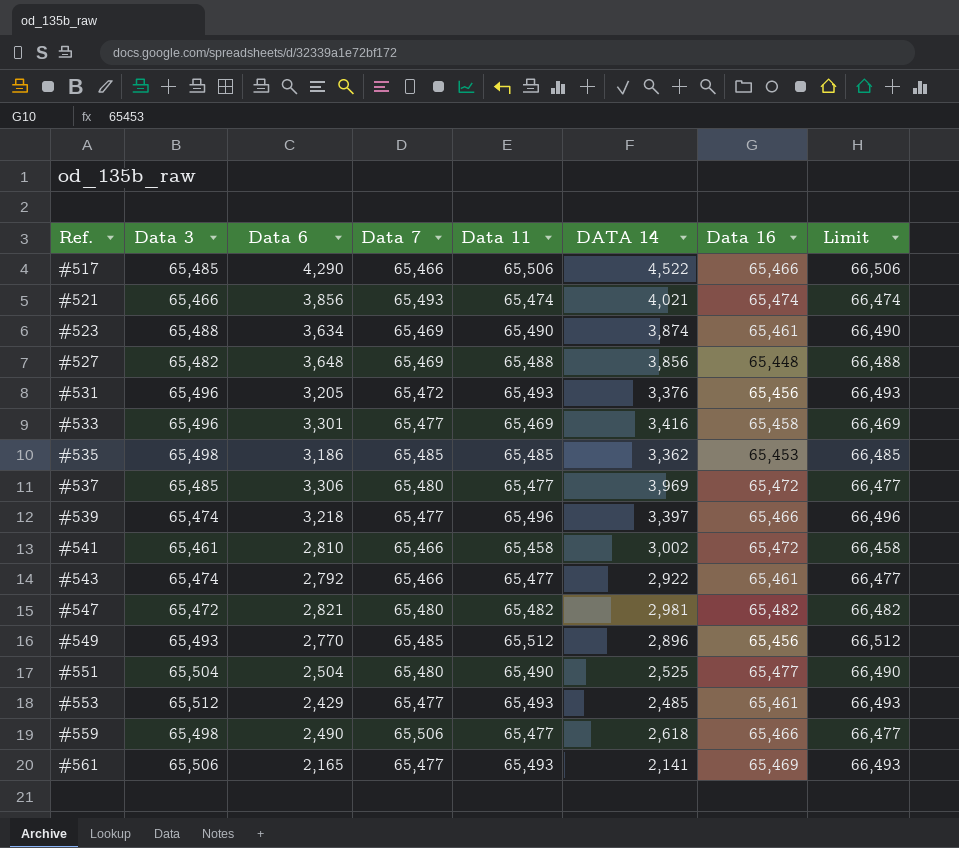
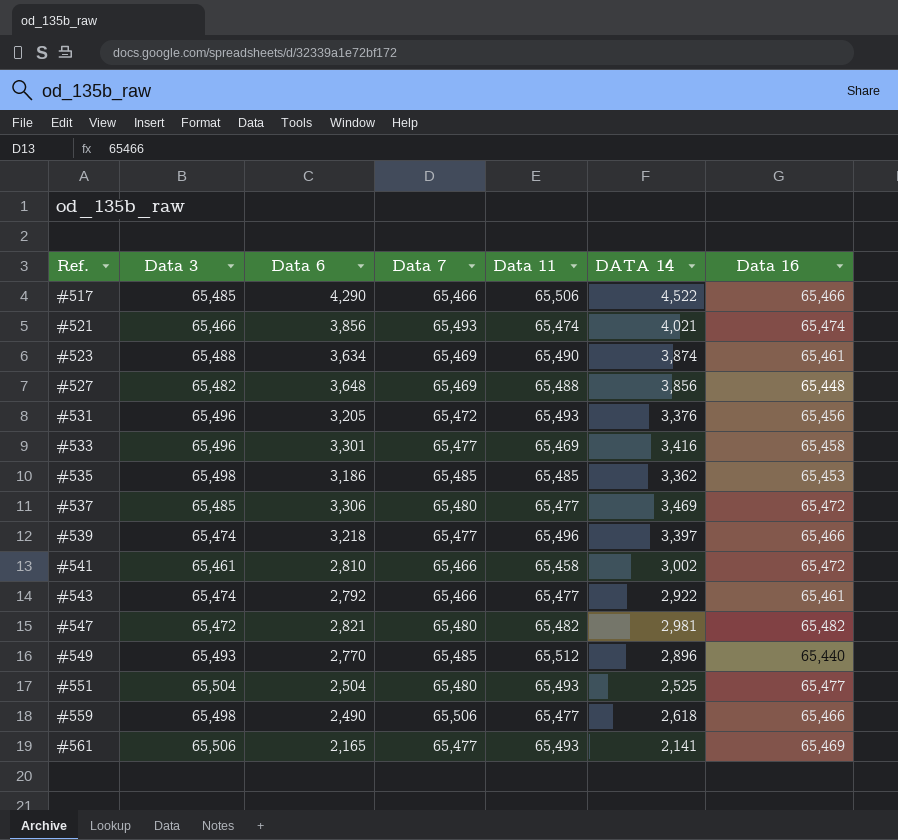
column Limit | formula: [Data 11] + 1000 -> none
row #553: 65,512 | 2,429 | 65,477 | 65,493 | 2,485 | 65,461 | 66,493 -> none
#537 | DATA 14: 3,969 -> 3,469
#549 | Data 16: 65,456 -> 65,440
#551 | Data 11: 65,490 -> 65,493

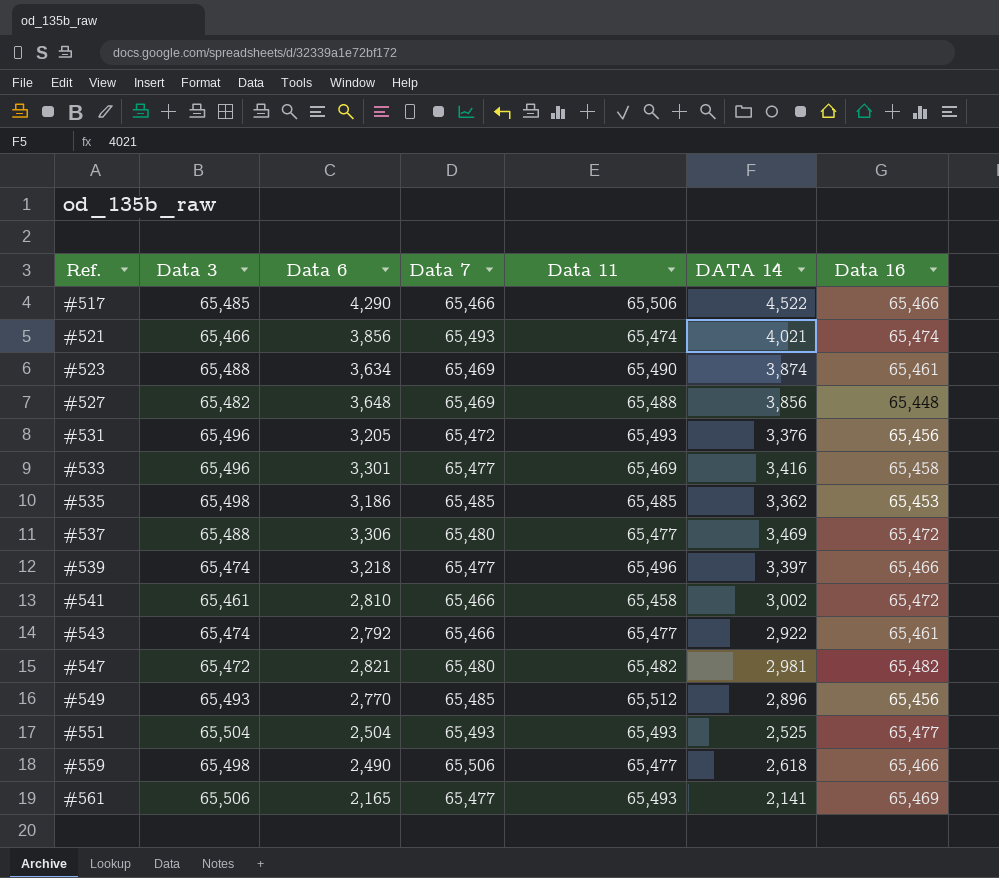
#537 | Data 3: 65,485 -> 65,488
#549 | Data 16: 65,440 -> 65,456
#551 | Data 7: 65,480 -> 65,493

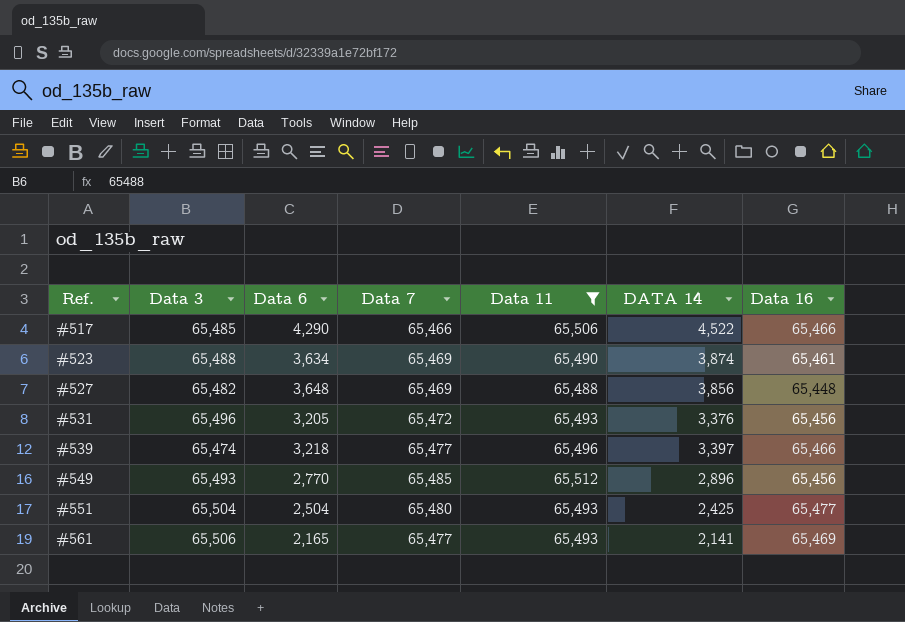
filter: none -> Data 11 >= 65,488
#551 | Data 7: 65,493 -> 65,480
#551 | DATA 14: 2,525 -> 2,425

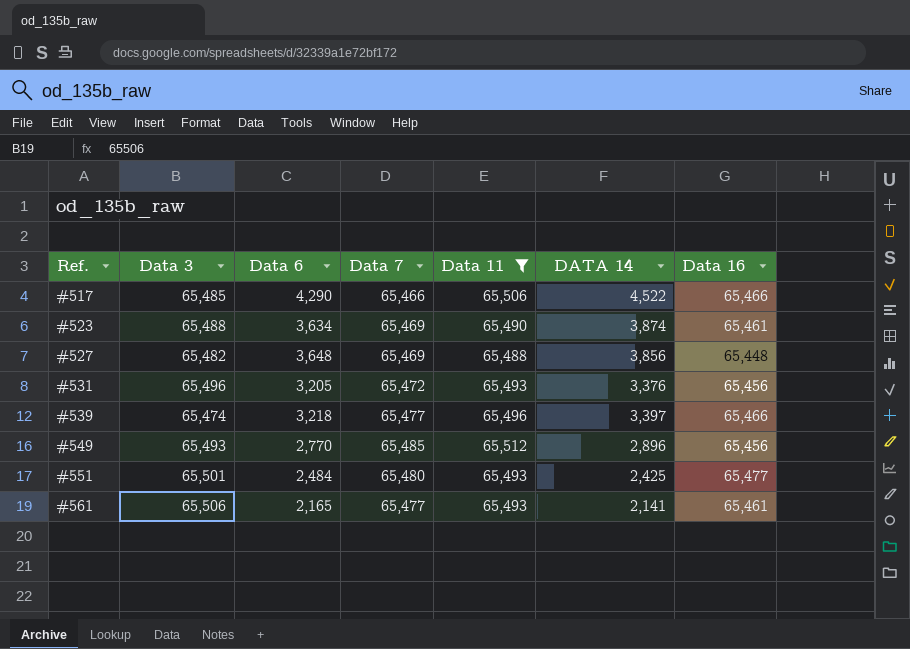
#551 | Data 3: 65,504 -> 65,501
#551 | Data 6: 2,504 -> 2,484
#561 | Data 16: 65,469 -> 65,461

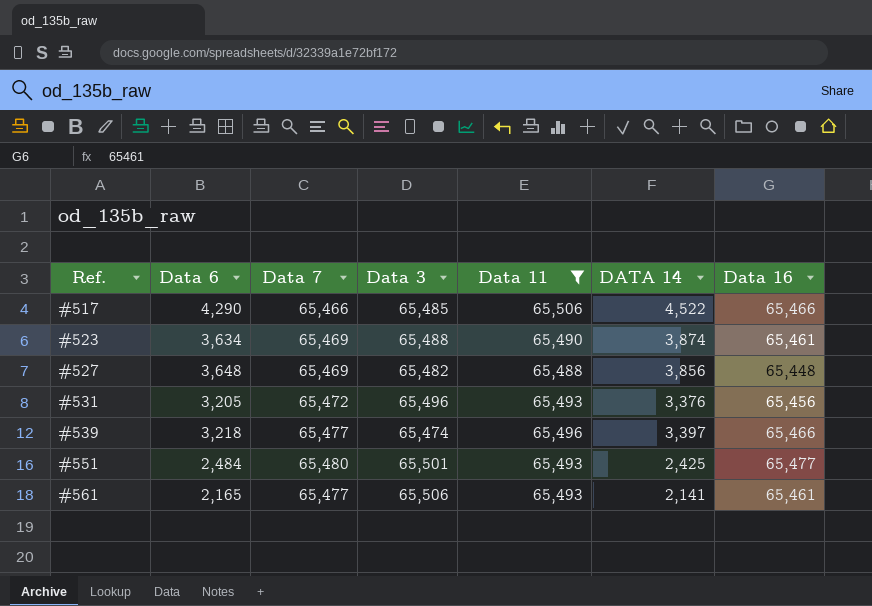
column Data 3 | position: 2 -> 4
row #549: 65,493 | 2,770 | 65,485 | 65,512 | 2,896 | 65,456 -> none

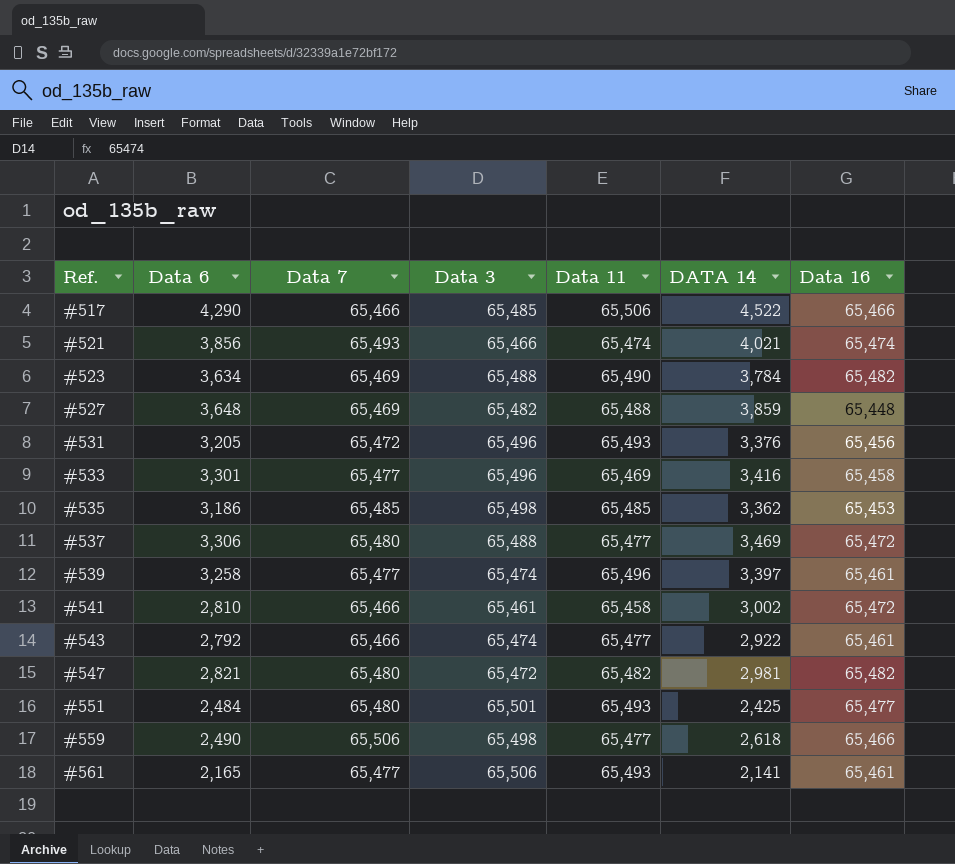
filter: Data 11 >= 65,488 -> none
#523 | DATA 14: 3,874 -> 3,784
#523 | Data 16: 65,461 -> 65,482
#527 | DATA 14: 3,856 -> 3,859
#539 | Data 6: 3,218 -> 3,258
#539 | Data 16: 65,466 -> 65,461

